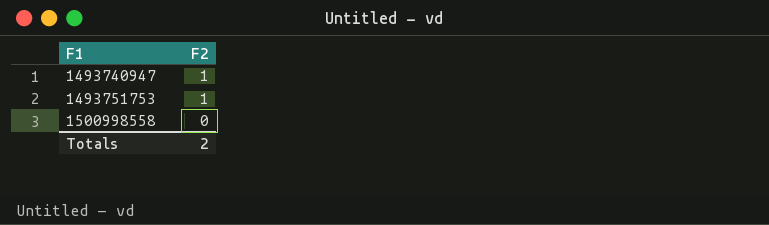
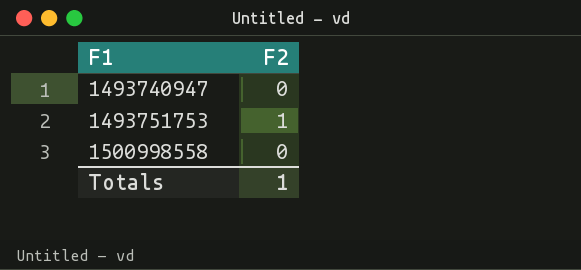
1493740947 | F2: 1 -> 0
Totals | F2: 2 -> 1

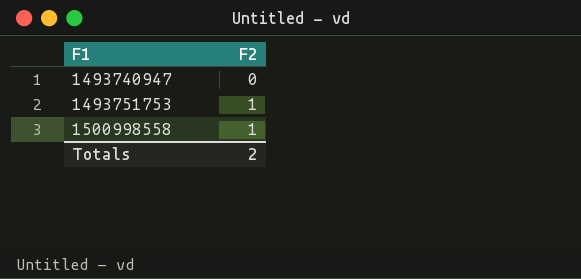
1500998558 | F2: 0 -> 1
Totals | F2: 1 -> 2

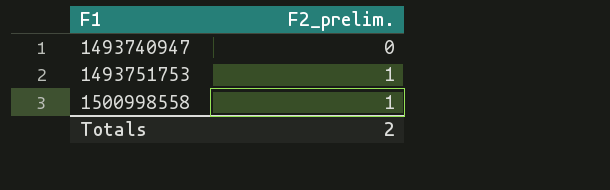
column name: F2 -> F2_prelim.

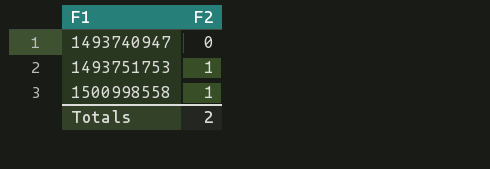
column name: F2_prelim. -> F2

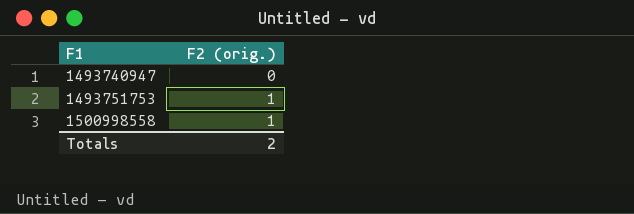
column name: F2 -> F2 (orig.)

